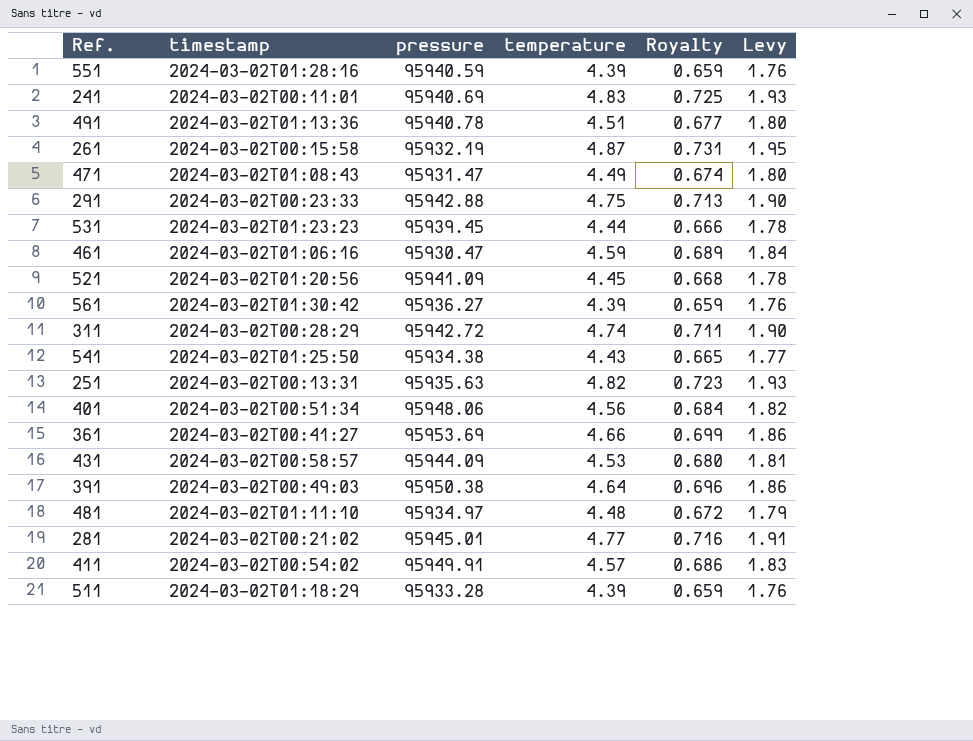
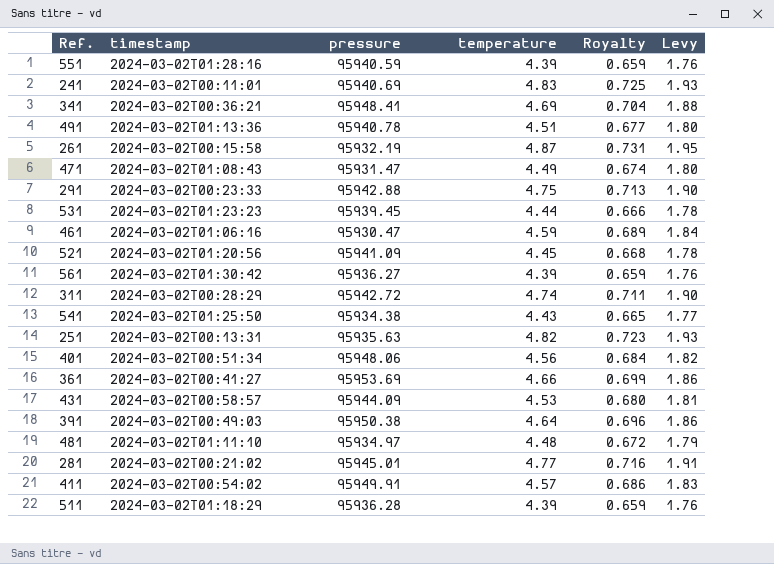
row 341: none -> 2024-03-02T00:36:21 | 95948.41 | 4.69 | 0.704 | 1.88
511 | pressure: 95933.28 -> 95936.28

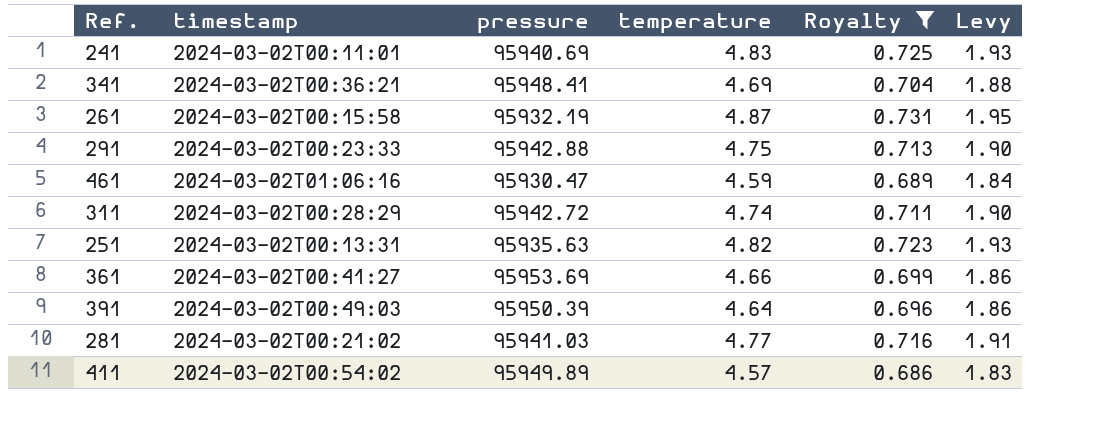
filter: none -> Royalty >= 0.686
391 | pressure: 95950.38 -> 95950.39
281 | pressure: 95945.01 -> 95941.03
411 | pressure: 95949.91 -> 95949.89

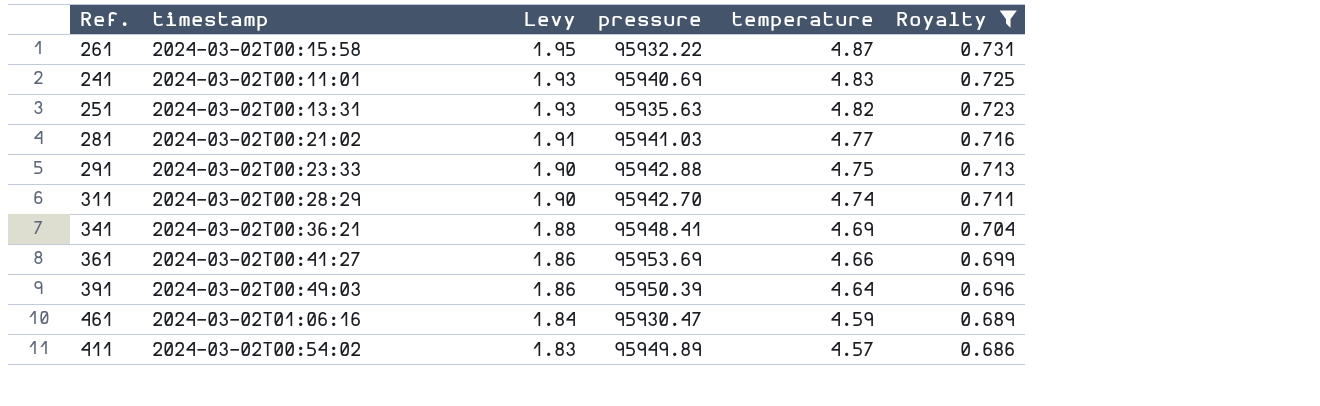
row order: none -> Levy descending
column Levy | position: 6 -> 3
261 | pressure: 95932.19 -> 95932.22
311 | pressure: 95942.72 -> 95942.70

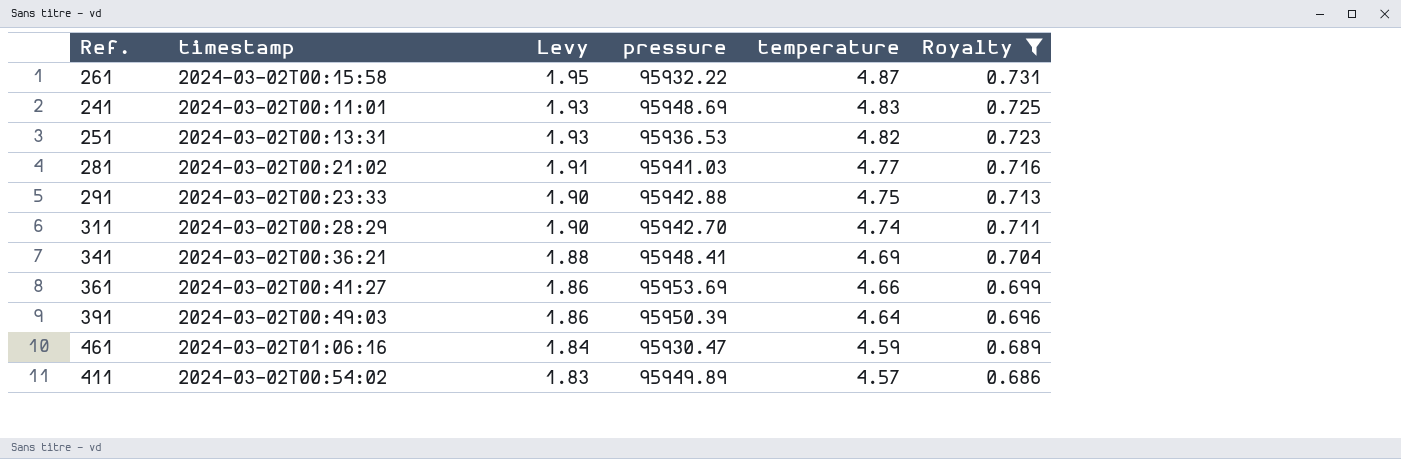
241 | pressure: 95940.69 -> 95948.69
251 | pressure: 95935.63 -> 95936.53

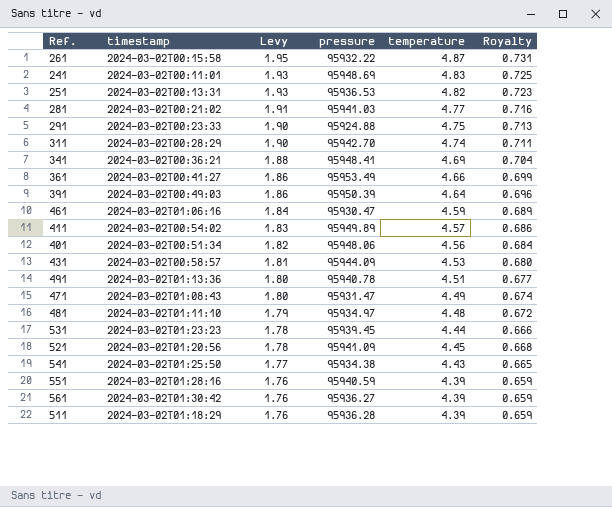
filter: Royalty >= 0.686 -> none
291 | pressure: 95942.88 -> 95924.88
361 | pressure: 95953.69 -> 95953.49

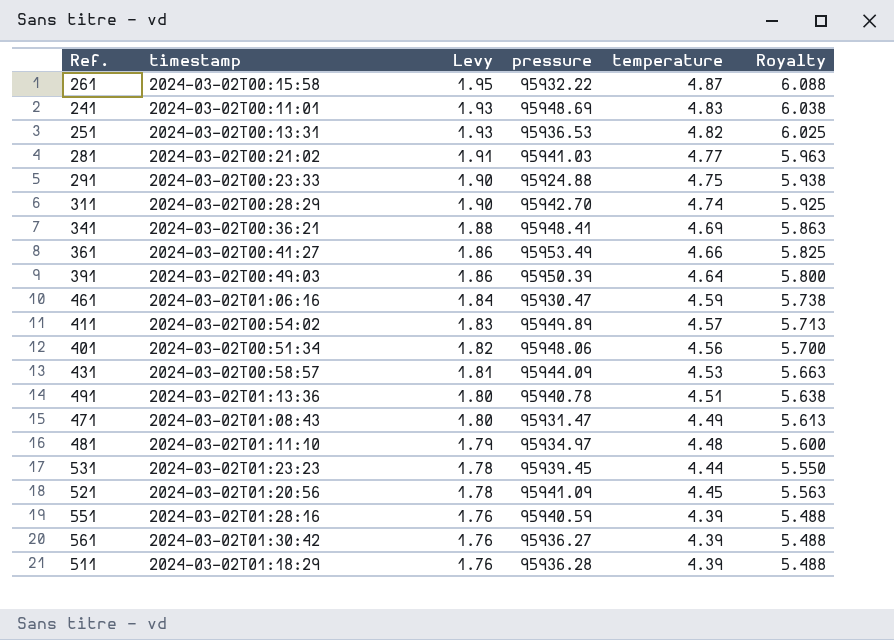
column Royalty | formula: [temperature] * 0.15 -> [temperature] * 1.25
row 541: 2024-03-02T01:25:50 | 1.77 | 95934.38 | 4.43 | 0.665 -> none

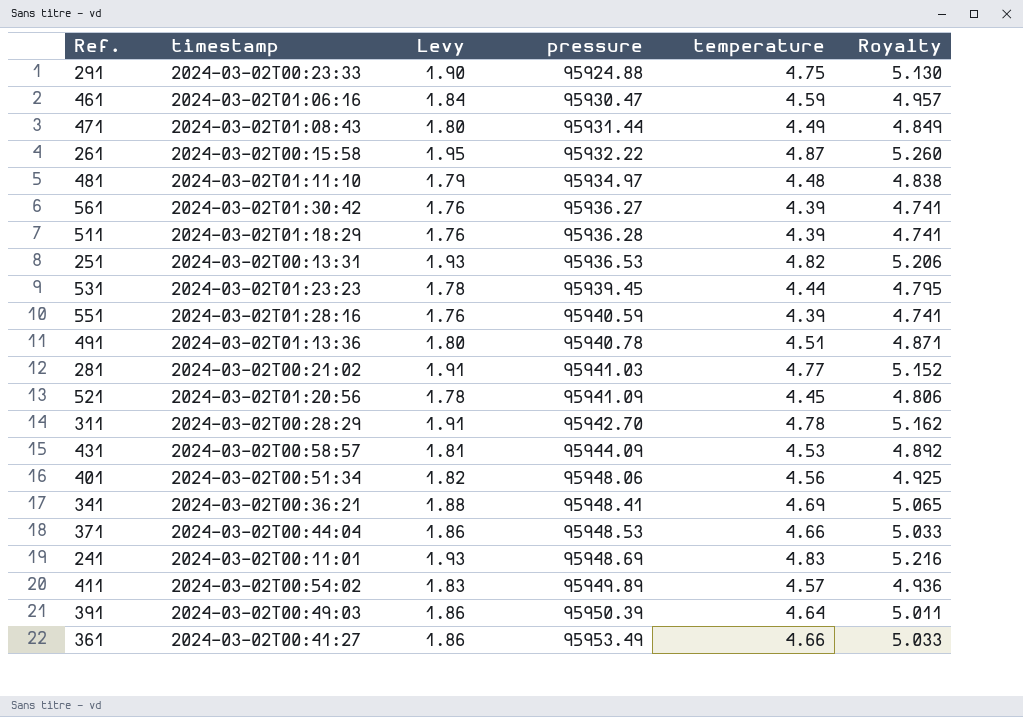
row order: Levy descending -> pressure ascending
column Royalty | formula: [temperature] * 1.25 -> [temperature] * 1.08
471 | pressure: 95931.47 -> 95931.44
311 | Levy: 1.90 -> 1.91
311 | temperature: 4.74 -> 4.78
row 371: none -> 2024-03-02T00:44:04 | 1.86 | 95948.53 | 4.66 | 5.033

